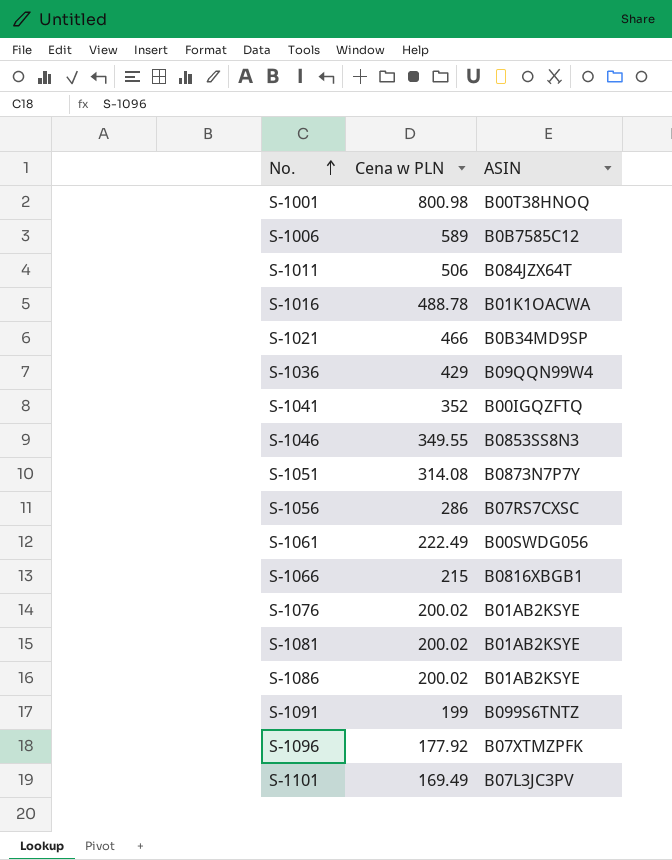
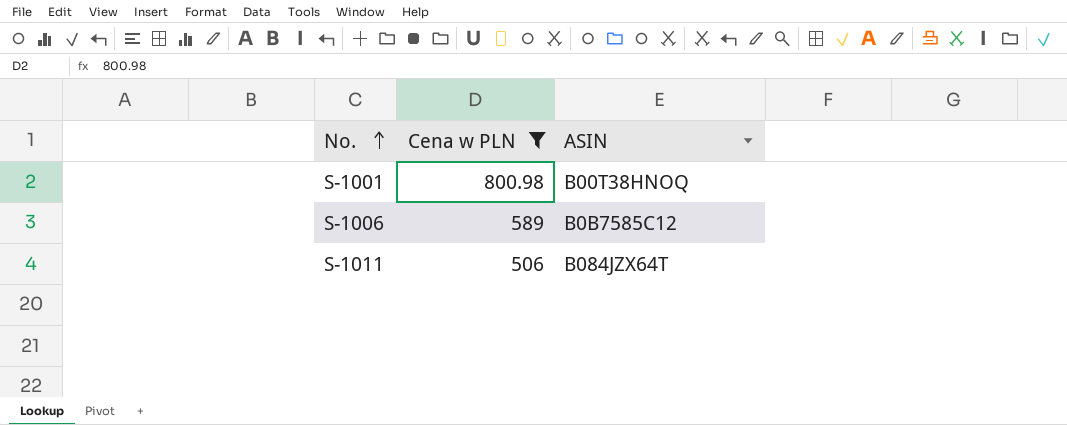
filter: none -> Cena w PLN >= 506

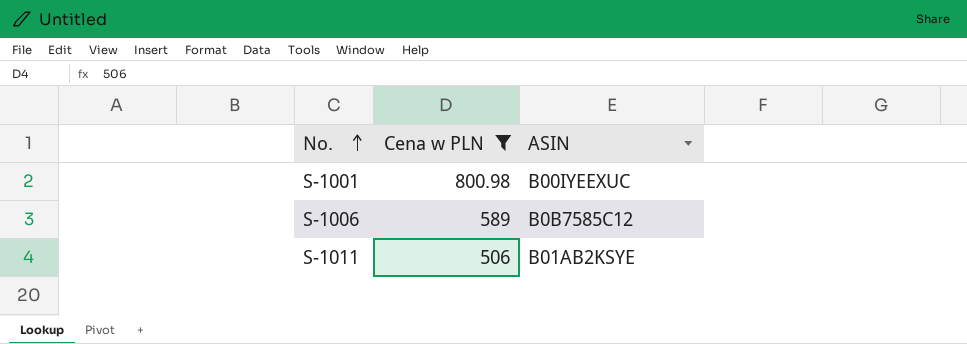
S-1001 | ASIN: B00T38HNOQ -> B00IYEEXUC
S-1011 | ASIN: B084JZX64T -> B01AB2KSYE

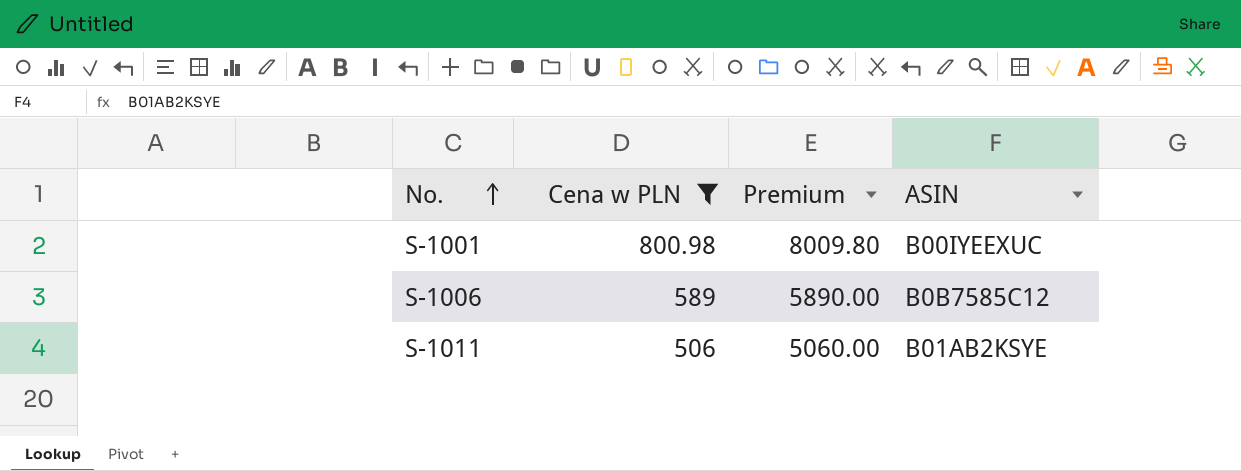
column Premium | formula: none -> [Cena w PLN] * 10

